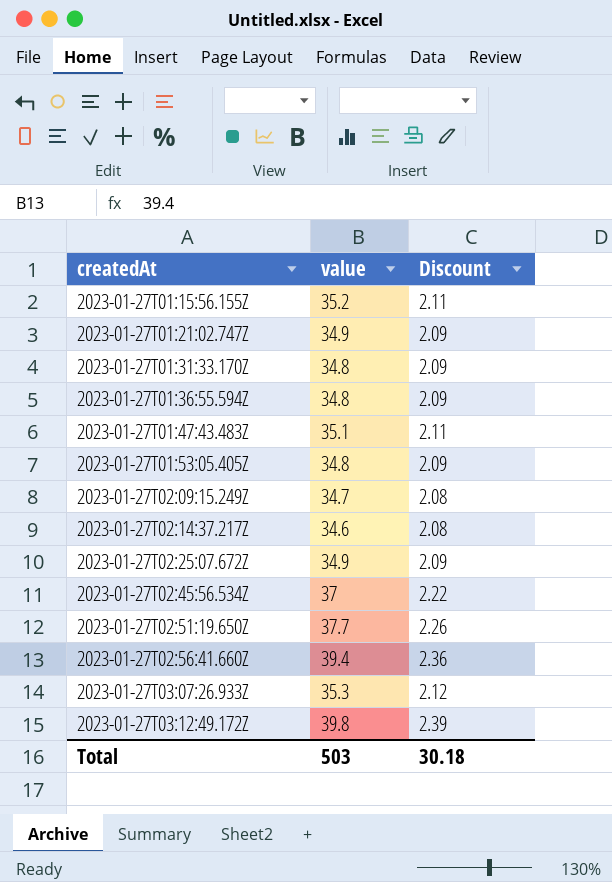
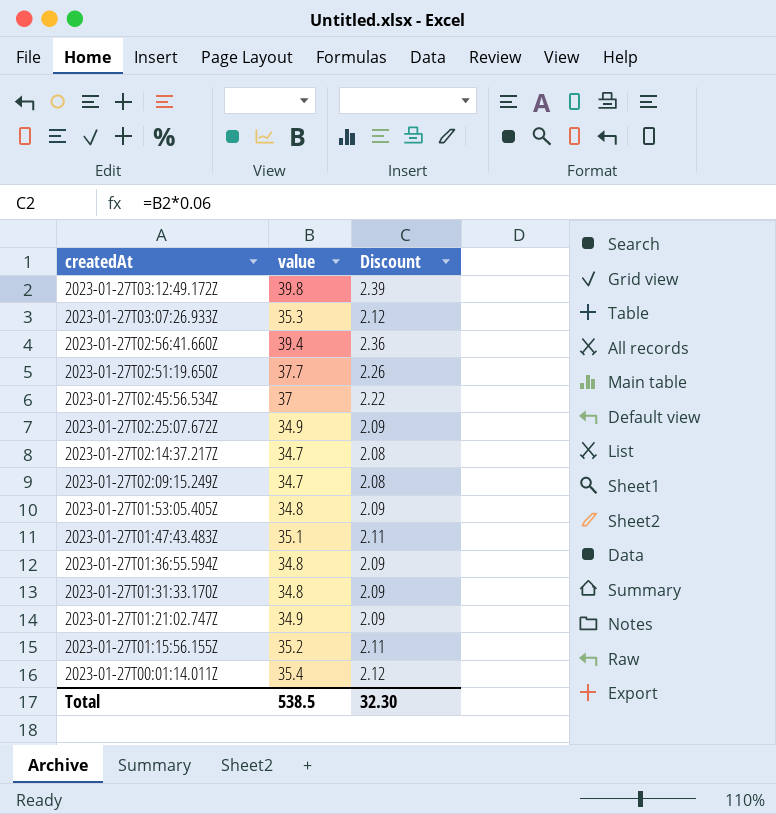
row order: createdAt ascending -> createdAt descending
2023-01-27T02:14:37.217Z | value: 34.6 -> 34.7
row 2023-01-27T00:01:14.011Z: none -> 35.4 | 2.12
Total | value: 503 -> 538.5
Total | Discount: 30.18 -> 32.30

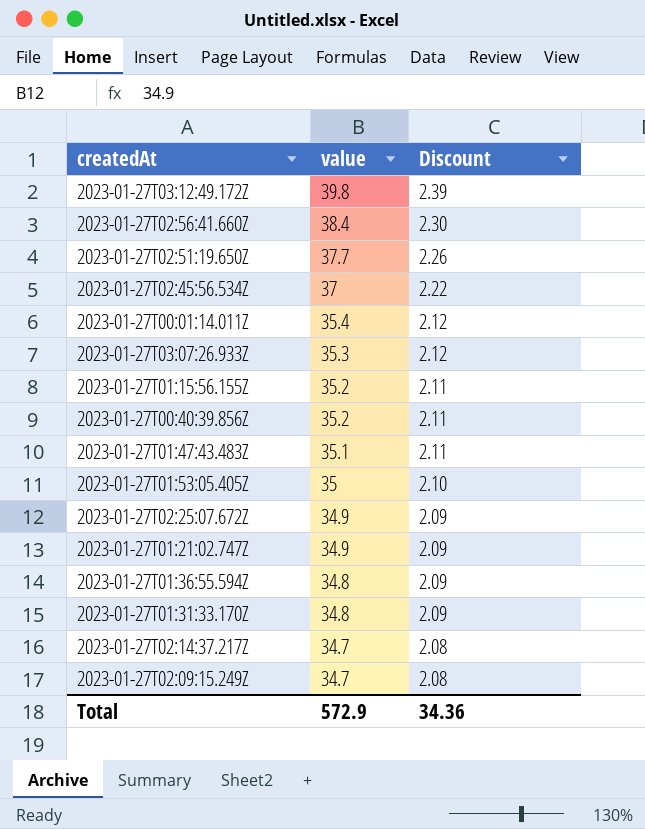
row order: createdAt descending -> value descending
2023-01-27T02:56:41.660Z | value: 39.4 -> 38.4
2023-01-27T02:56:41.660Z | Discount: 2.36 -> 2.30
row 2023-01-27T00:40:39.856Z: none -> 35.2 | 2.11
2023-01-27T01:53:05.405Z | value: 34.8 -> 35
2023-01-27T01:53:05.405Z | Discount: 2.09 -> 2.10
Total | value: 538.5 -> 572.9
Total | Discount: 32.30 -> 34.36

